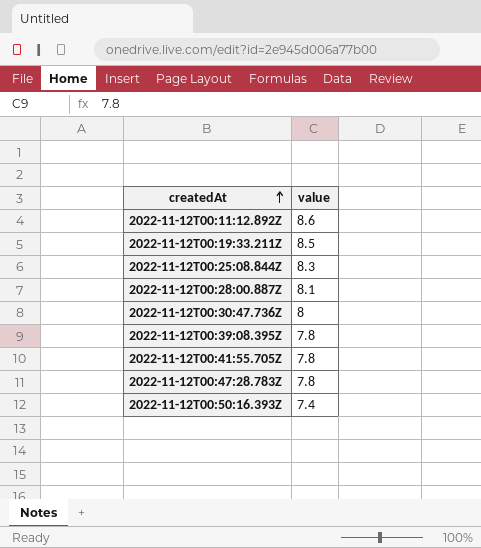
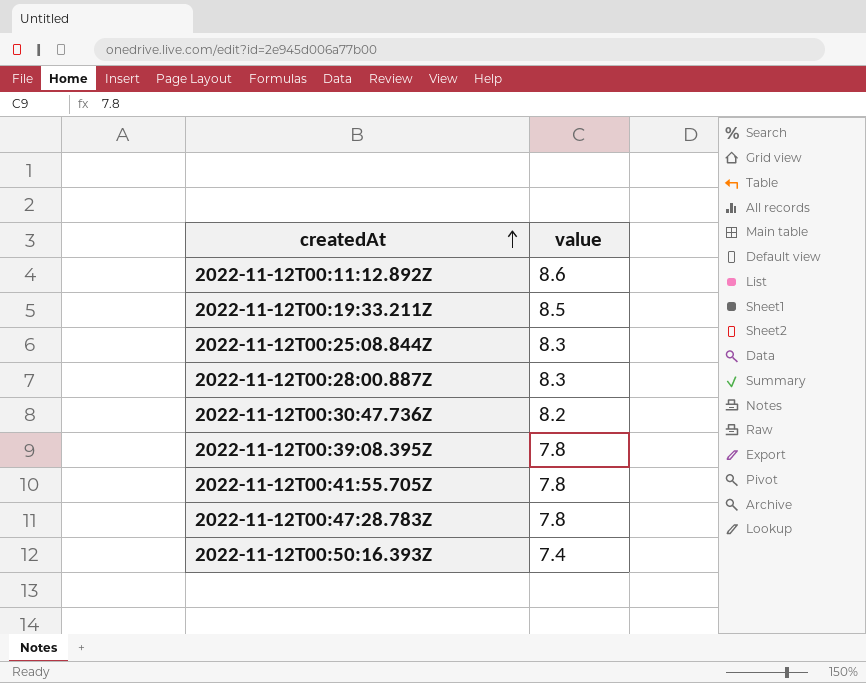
2022-11-12T00:28:00.887Z | value: 8.1 -> 8.3
2022-11-12T00:30:47.736Z | value: 8 -> 8.2

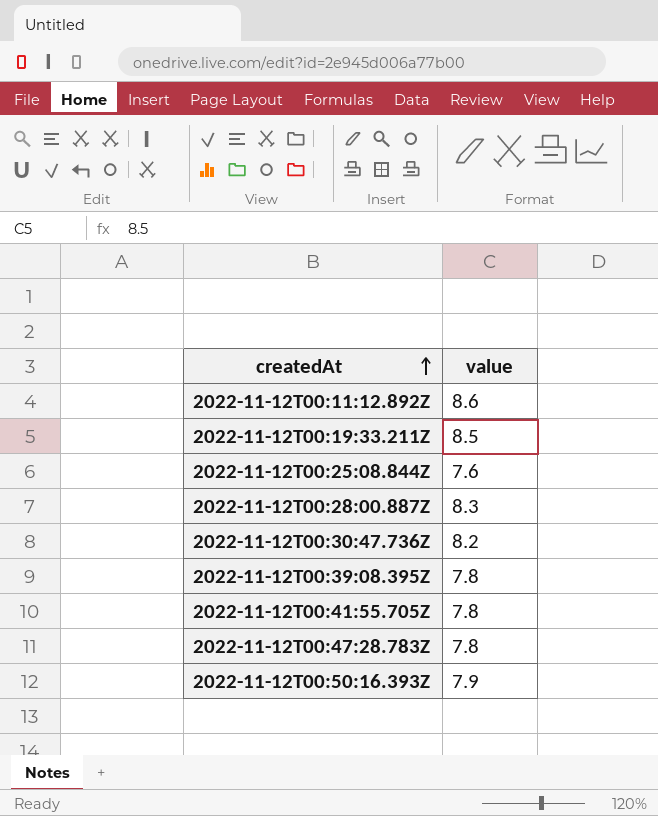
2022-11-12T00:25:08.844Z | value: 8.3 -> 7.6
2022-11-12T00:50:16.393Z | value: 7.4 -> 7.9

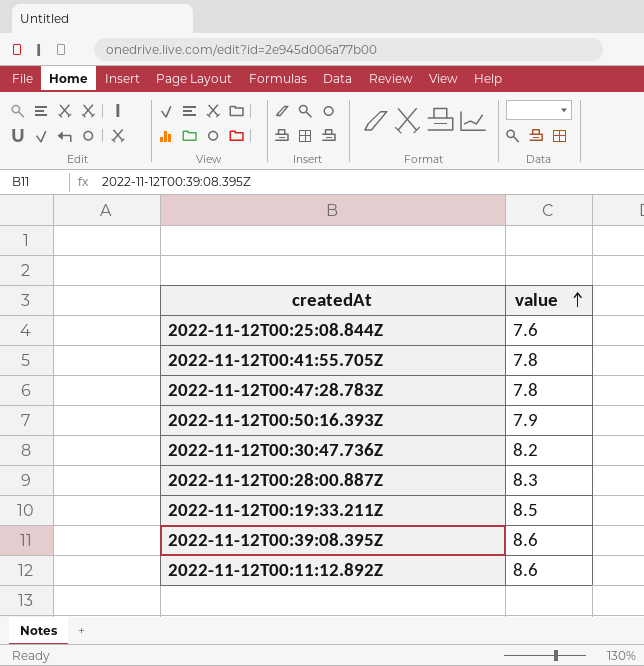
row order: createdAt ascending -> value ascending
2022-11-12T00:39:08.395Z | value: 7.8 -> 8.6

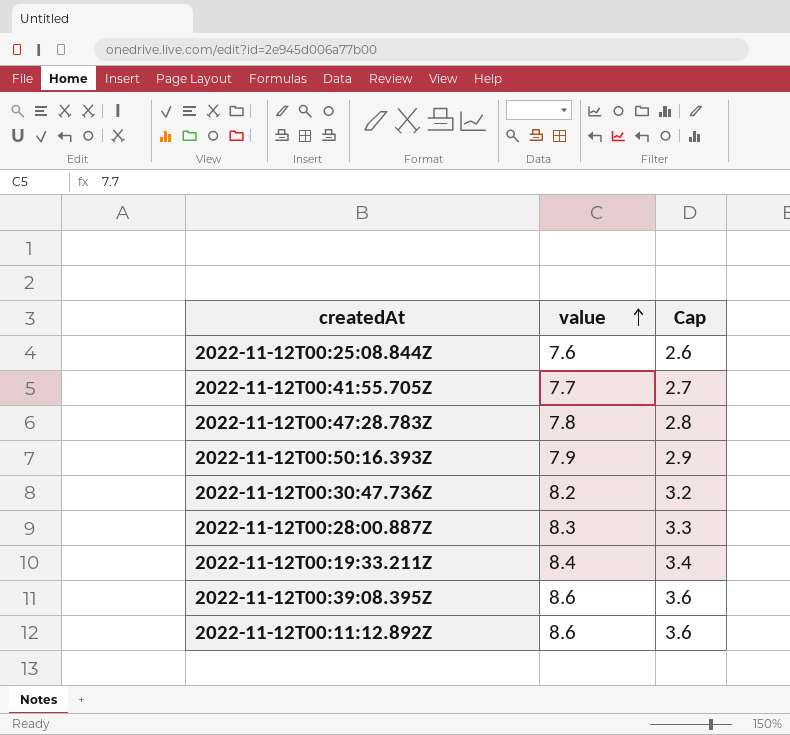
column Cap | formula: none -> [value] - 5
2022-11-12T00:41:55.705Z | value: 7.8 -> 7.7
2022-11-12T00:19:33.211Z | value: 8.5 -> 8.4

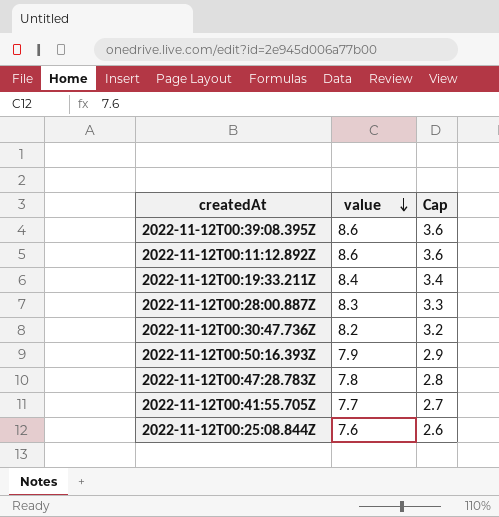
row order: value ascending -> value descending

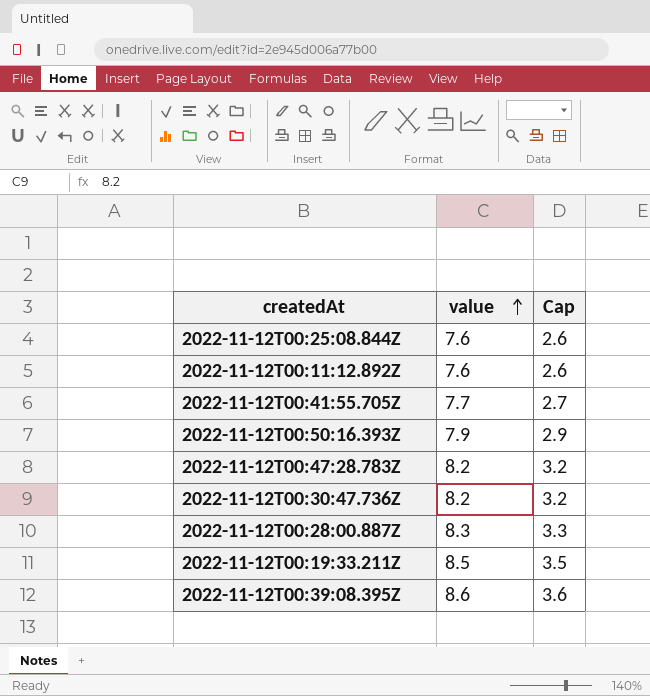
row order: value descending -> value ascending
2022-11-12T00:11:12.892Z | value: 8.6 -> 7.6
2022-11-12T00:11:12.892Z | Cap: 3.6 -> 2.6
2022-11-12T00:47:28.783Z | value: 7.8 -> 8.2
2022-11-12T00:47:28.783Z | Cap: 2.8 -> 3.2
2022-11-12T00:19:33.211Z | value: 8.4 -> 8.5
2022-11-12T00:19:33.211Z | Cap: 3.4 -> 3.5

